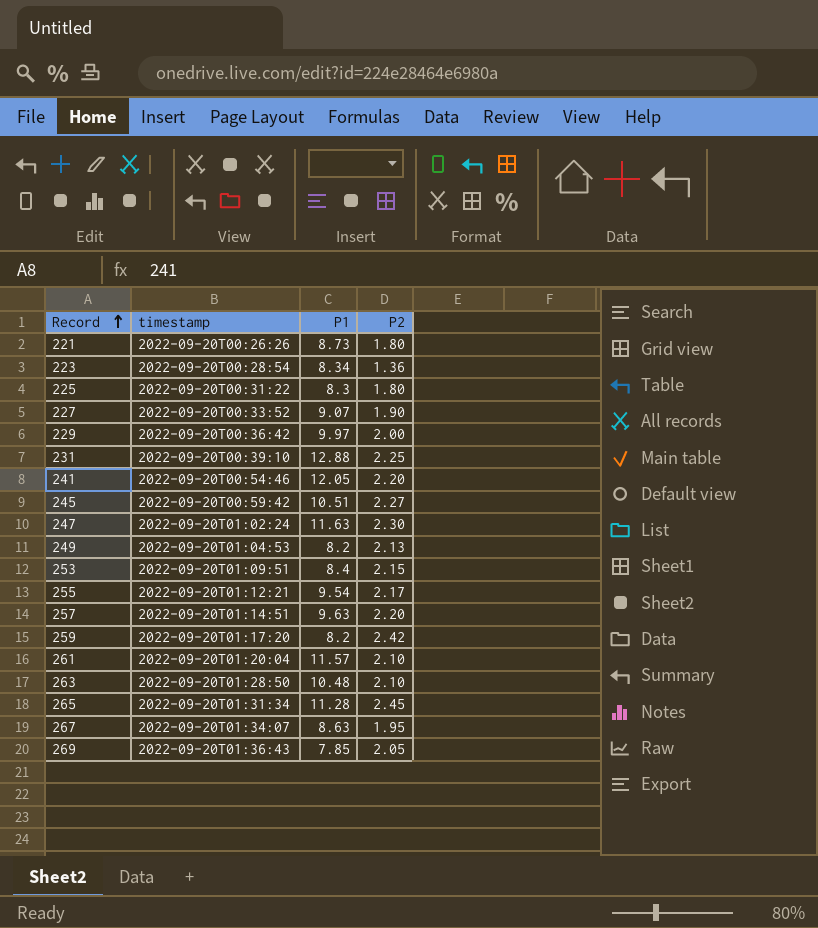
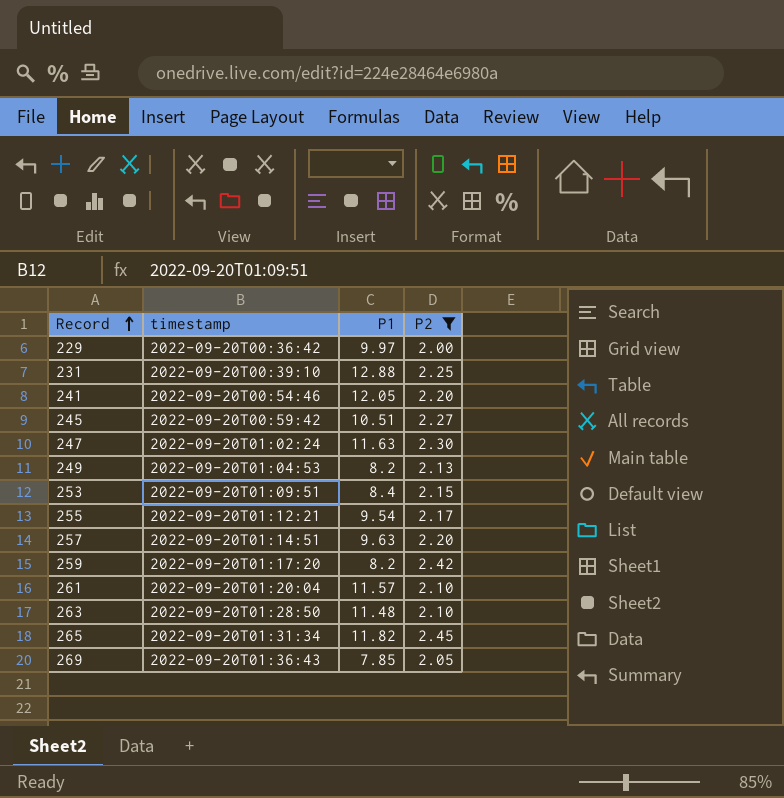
filter: none -> P2 >= 2.00
263 | P1: 10.48 -> 11.48
265 | P1: 11.28 -> 11.82

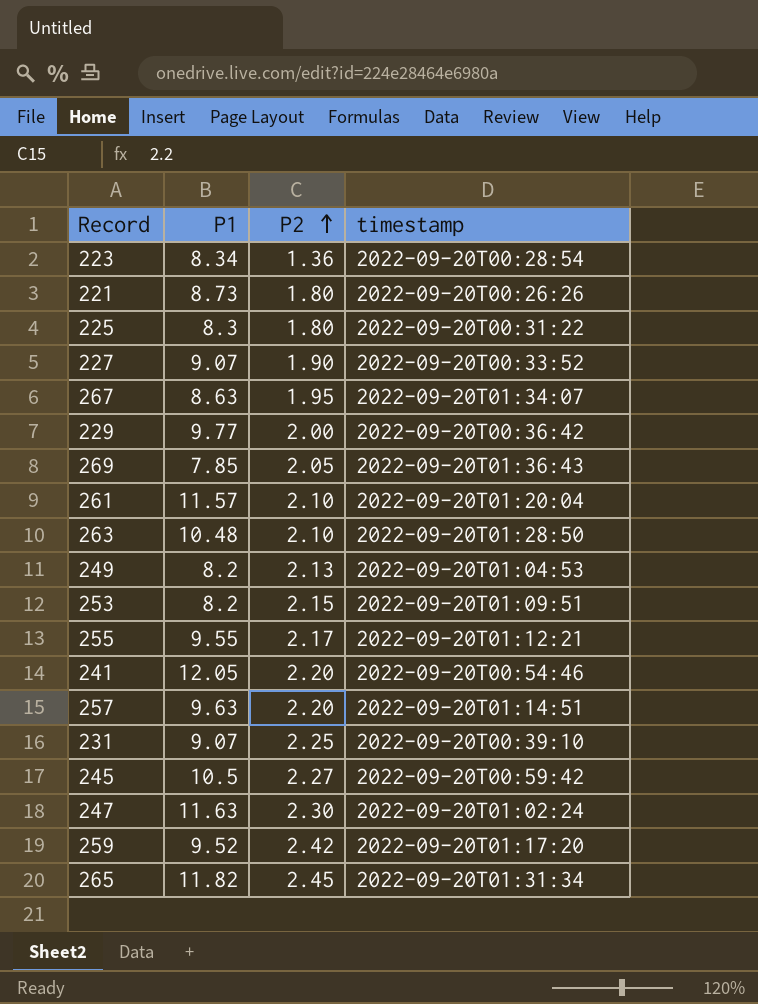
filter: P2 >= 2.00 -> none
row order: Record ascending -> P2 ascending
column timestamp | position: 2 -> 4
229 | P1: 9.97 -> 9.77
263 | P1: 11.48 -> 10.48
253 | P1: 8.4 -> 8.2
255 | P1: 9.54 -> 9.55
231 | P1: 12.88 -> 9.07
245 | P1: 10.51 -> 10.5
259 | P1: 8.2 -> 9.52

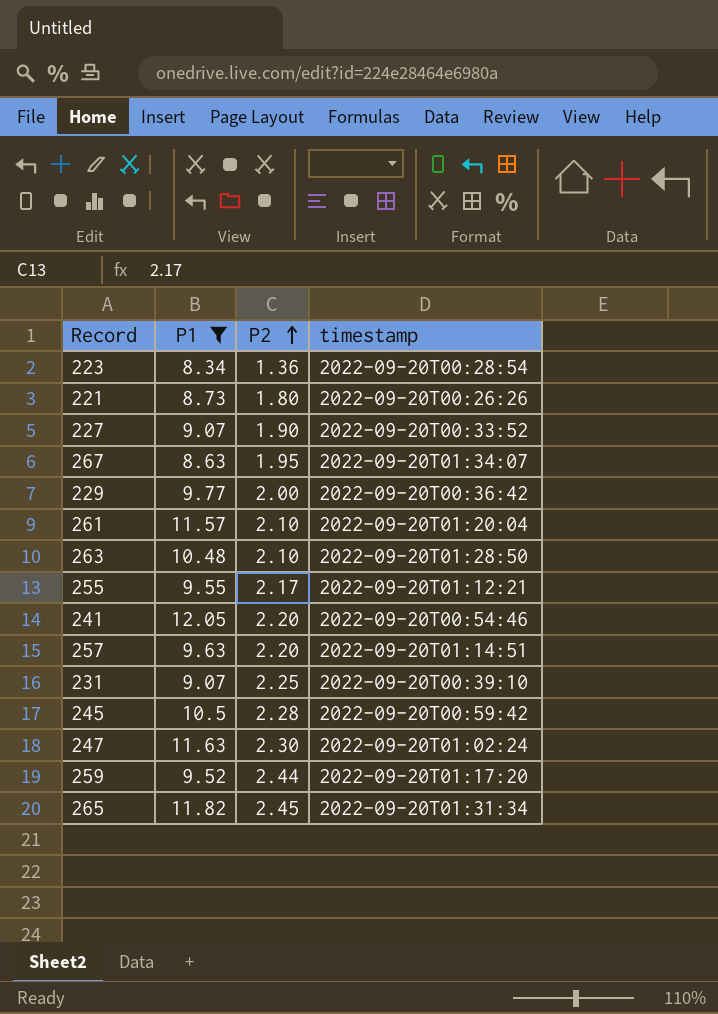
filter: none -> P1 >= 8.34
245 | P2: 2.27 -> 2.28
259 | P2: 2.42 -> 2.44

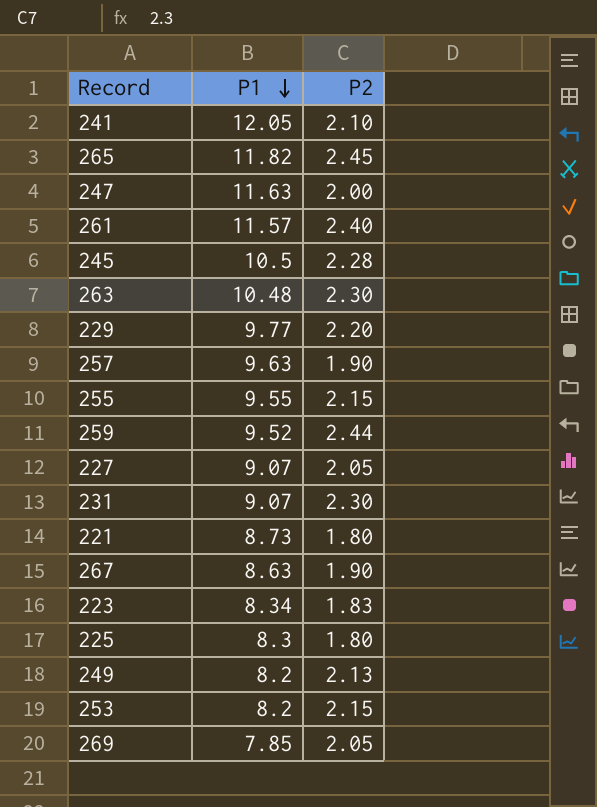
filter: P1 >= 8.34 -> none
row order: P2 ascending -> P1 descending
column timestamp | position: 4 -> none
241 | P2: 2.20 -> 2.10
247 | P2: 2.30 -> 2.00
261 | P2: 2.10 -> 2.40
263 | P2: 2.10 -> 2.30
229 | P2: 2.00 -> 2.20
257 | P2: 2.20 -> 1.90
255 | P2: 2.17 -> 2.15
227 | P2: 1.90 -> 2.05
231 | P2: 2.25 -> 2.30
267 | P2: 1.95 -> 1.90
223 | P2: 1.36 -> 1.83

